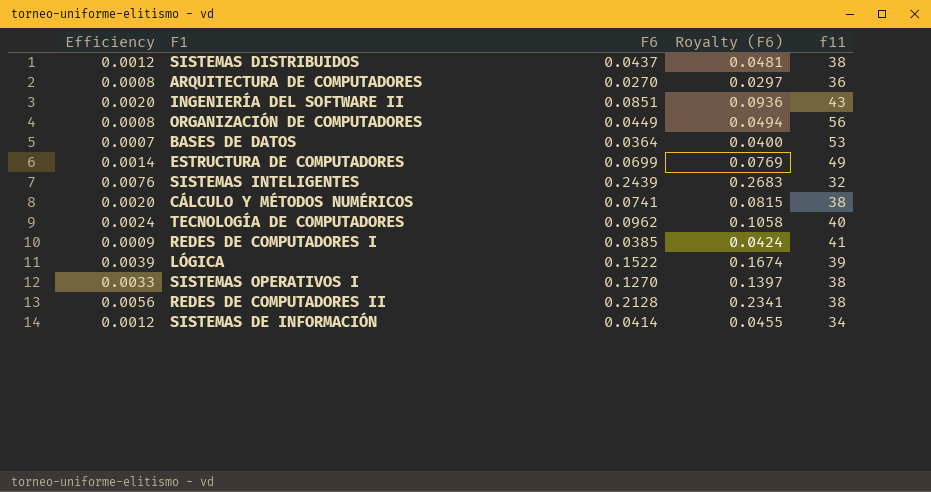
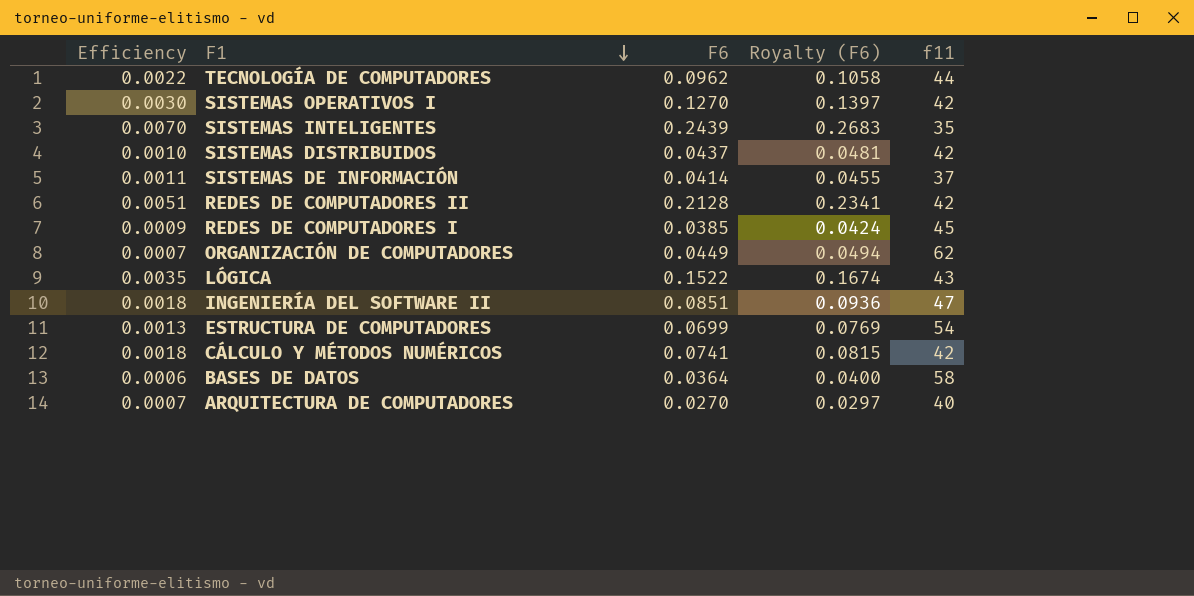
row order: none -> F1 descending
TECNOLOGÍA DE COMPUTADORES | Efficiency: 0.0024 -> 0.0022
TECNOLOGÍA DE COMPUTADORES | f11: 40 -> 44
SISTEMAS OPERATIVOS I | Efficiency: 0.0033 -> 0.0030
SISTEMAS OPERATIVOS I | f11: 38 -> 42
SISTEMAS INTELIGENTES | Efficiency: 0.0076 -> 0.0070
SISTEMAS INTELIGENTES | f11: 32 -> 35
SISTEMAS DISTRIBUIDOS | Efficiency: 0.0012 -> 0.0010
SISTEMAS DISTRIBUIDOS | f11: 38 -> 42
SISTEMAS DE INFORMACIÓN | Efficiency: 0.0012 -> 0.0011
SISTEMAS DE INFORMACIÓN | f11: 34 -> 37
REDES DE COMPUTADORES II | Efficiency: 0.0056 -> 0.0051
REDES DE COMPUTADORES II | f11: 38 -> 42
REDES DE COMPUTADORES I | f11: 41 -> 45
ORGANIZACIÓN DE COMPUTADORES | Efficiency: 0.0008 -> 0.0007
ORGANIZACIÓN DE COMPUTADORES | f11: 56 -> 62
LÓGICA | Efficiency: 0.0039 -> 0.0035
LÓGICA | f11: 39 -> 43
INGENIERÍA DEL SOFTWARE II | Efficiency: 0.0020 -> 0.0018
INGENIERÍA DEL SOFTWARE II | f11: 43 -> 47
ESTRUCTURA DE COMPUTADORES | Efficiency: 0.0014 -> 0.0013
ESTRUCTURA DE COMPUTADORES | f11: 49 -> 54
CÁLCULO Y MÉTODOS NUMÉRICOS | Efficiency: 0.0020 -> 0.0018
CÁLCULO Y MÉTODOS NUMÉRICOS | f11: 38 -> 42
BASES DE DATOS | Efficiency: 0.0007 -> 0.0006
BASES DE DATOS | f11: 53 -> 58
ARQUITECTURA DE COMPUTADORES | Efficiency: 0.0008 -> 0.0007
ARQUITECTURA DE COMPUTADORES | f11: 36 -> 40

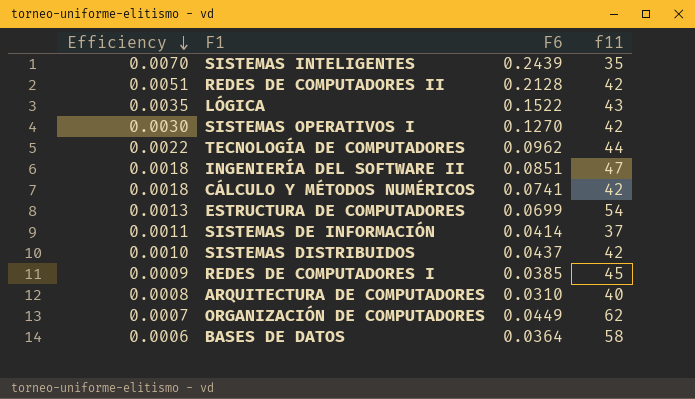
row order: F1 descending -> Efficiency descending
column Royalty (F6) | formula: [F6] * 1.1 -> none
ARQUITECTURA DE COMPUTADORES | Efficiency: 0.0007 -> 0.0008
ARQUITECTURA DE COMPUTADORES | F6: 0.0270 -> 0.0310

